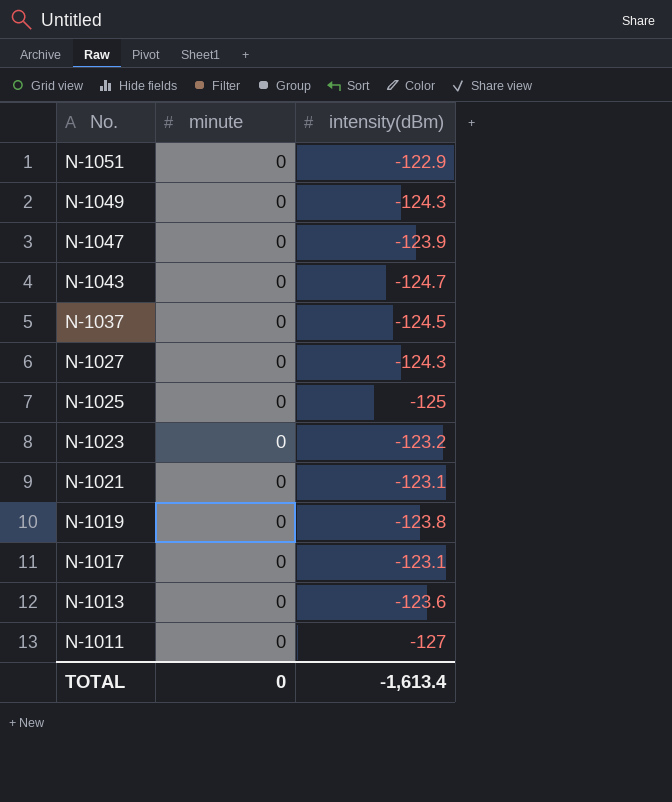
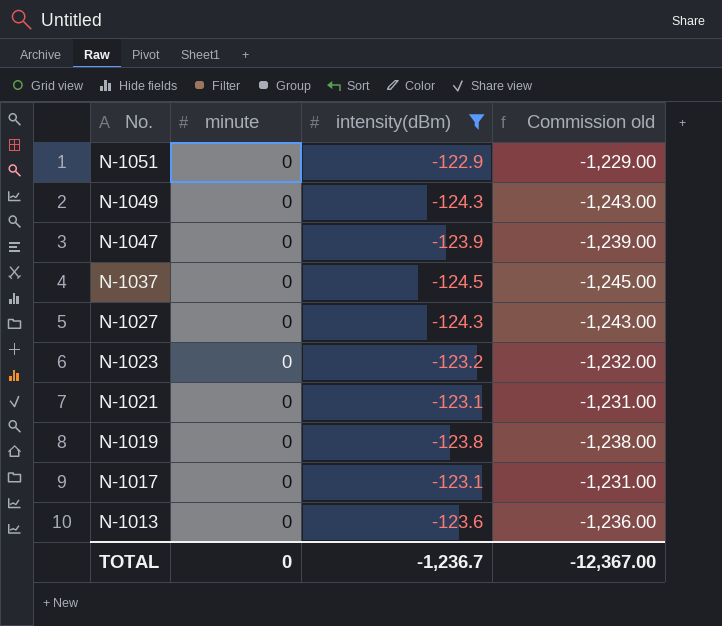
filter: none -> intensity(dBm) >= -124.5
column Commission old | formula: none -> [intensity(dBm)] * 10
TOTAL | intensity(dBm): -1,613.4 -> -1,236.7

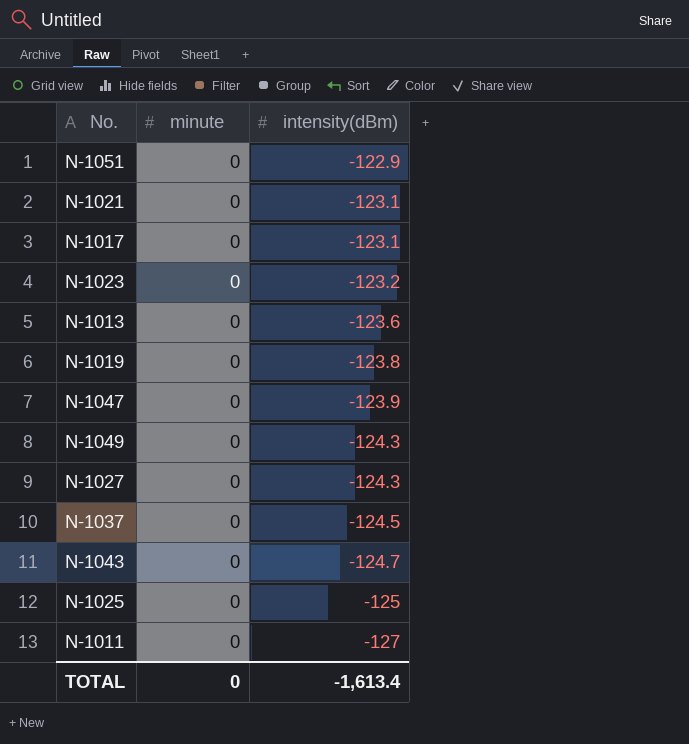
filter: intensity(dBm) >= -124.5 -> none
row order: No. descending -> intensity(dBm) descending
column Commission old | formula: [intensity(dBm)] * 10 -> none
TOTAL | intensity(dBm): -1,236.7 -> -1,613.4

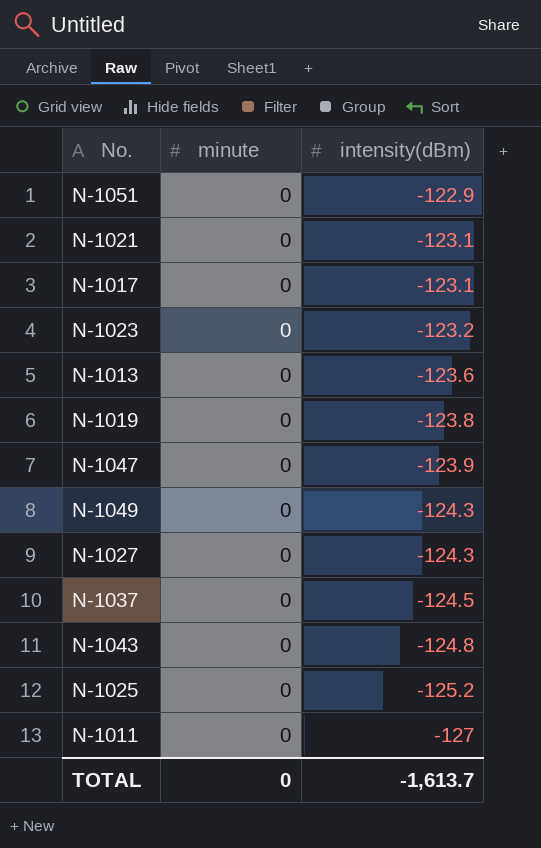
N-1043 | intensity(dBm): -124.7 -> -124.8
N-1025 | intensity(dBm): -125 -> -125.2
TOTAL | intensity(dBm): -1,613.4 -> -1,613.7

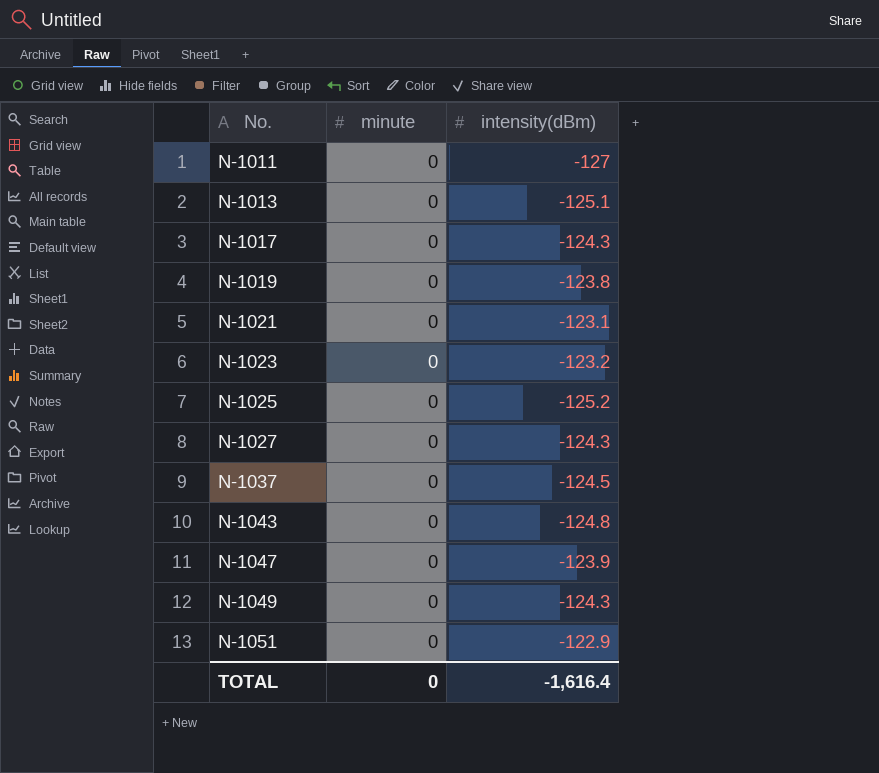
row order: intensity(dBm) descending -> No. ascending
N-1013 | intensity(dBm): -123.6 -> -125.1
N-1017 | intensity(dBm): -123.1 -> -124.3
TOTAL | intensity(dBm): -1,613.7 -> -1,616.4

